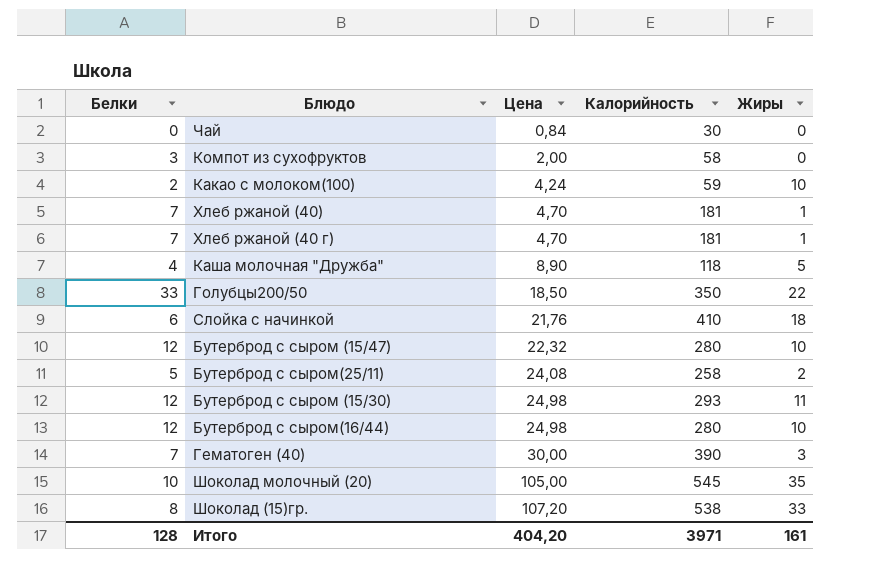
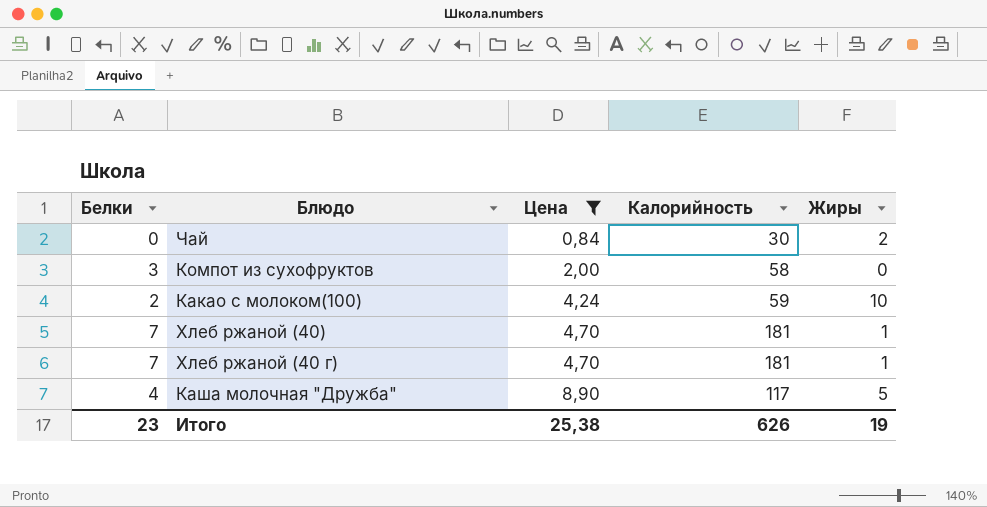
filter: none -> Цена <= 8,90
Чай | Жиры: 0 -> 2
Каша молочная "Дружба" | Калорийность: 118 -> 117
Итого | Белки: 128 -> 23
Итого | Цена: 404,20 -> 25,38
Итого | Калорийность: 3971 -> 626
Итого | Жиры: 161 -> 19

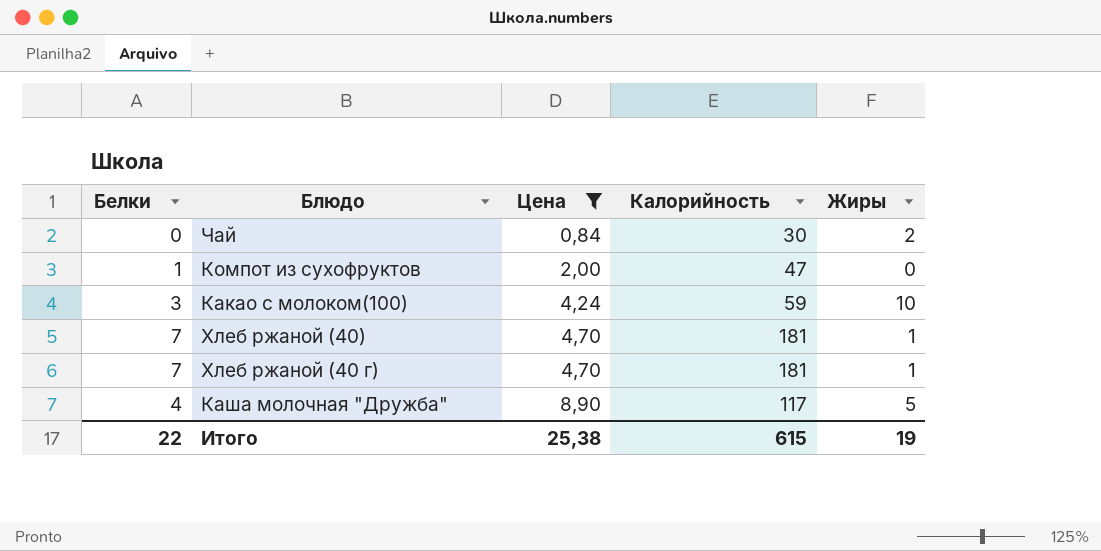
Компот из сухофруктов | Белки: 3 -> 1
Компот из сухофруктов | Калорийность: 58 -> 47
Какао с молоком(100) | Белки: 2 -> 3
Итого | Белки: 23 -> 22
Итого | Калорийность: 626 -> 615

